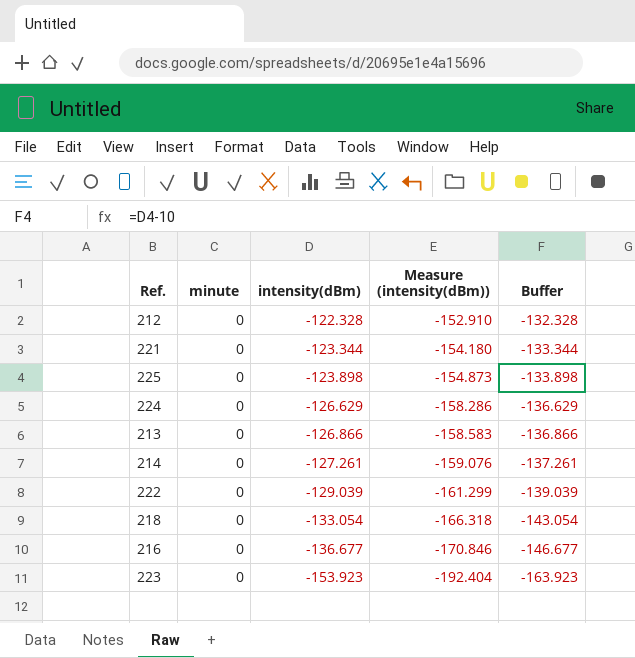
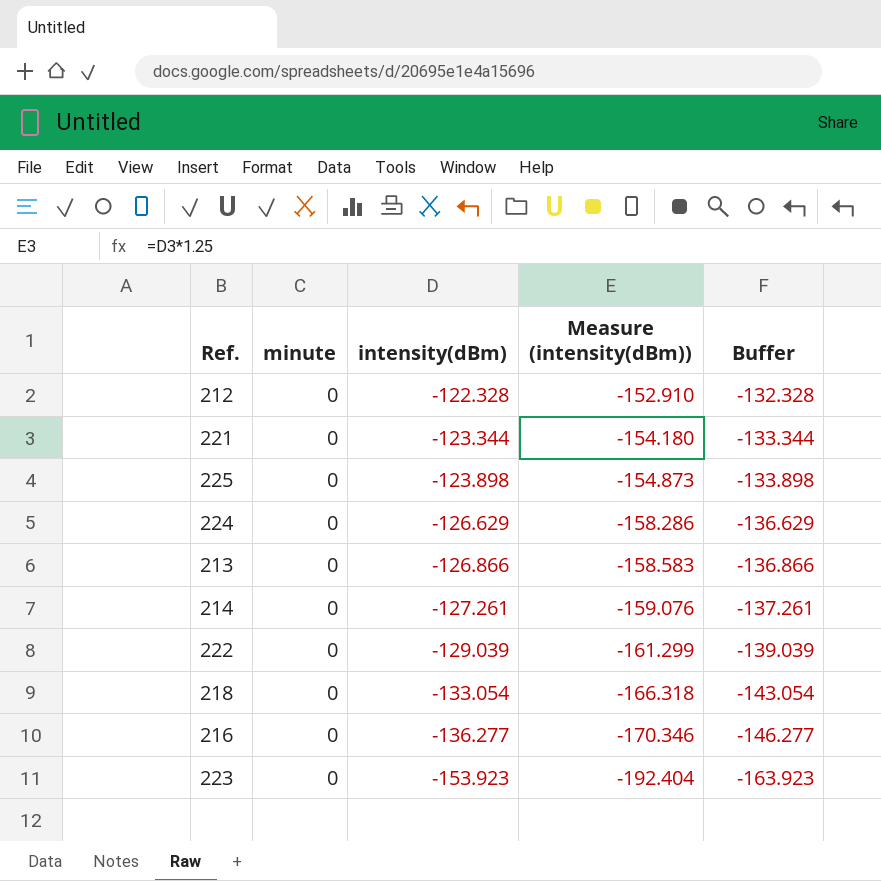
216 | intensity(dBm): -136.677 -> -136.277
216 | Measure (intensity(dBm)): -170.846 -> -170.346
216 | Buffer: -146.677 -> -146.277

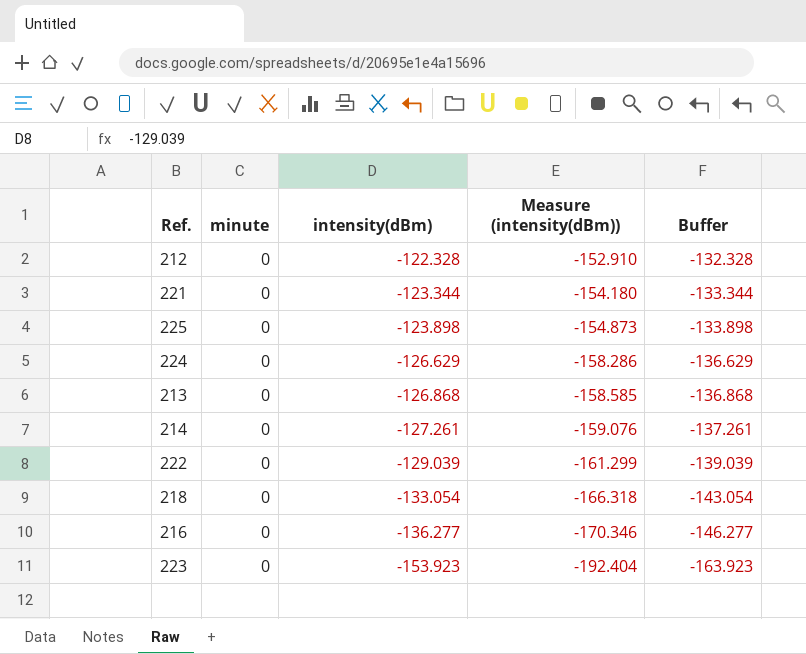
213 | intensity(dBm): -126.866 -> -126.868
213 | Measure (intensity(dBm)): -158.583 -> -158.585
213 | Buffer: -136.866 -> -136.868

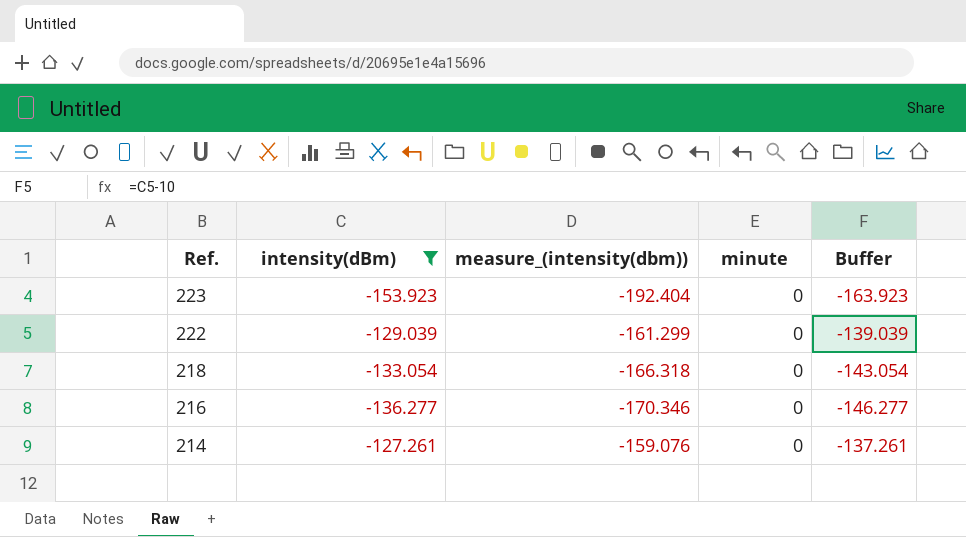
filter: none -> intensity(dBm) <= -127.261
row order: intensity(dBm) descending -> Ref. descending
column name: Measure (intensity(dBm)) -> measure_(intensity(dbm))
column minute | position: 2 -> 4

